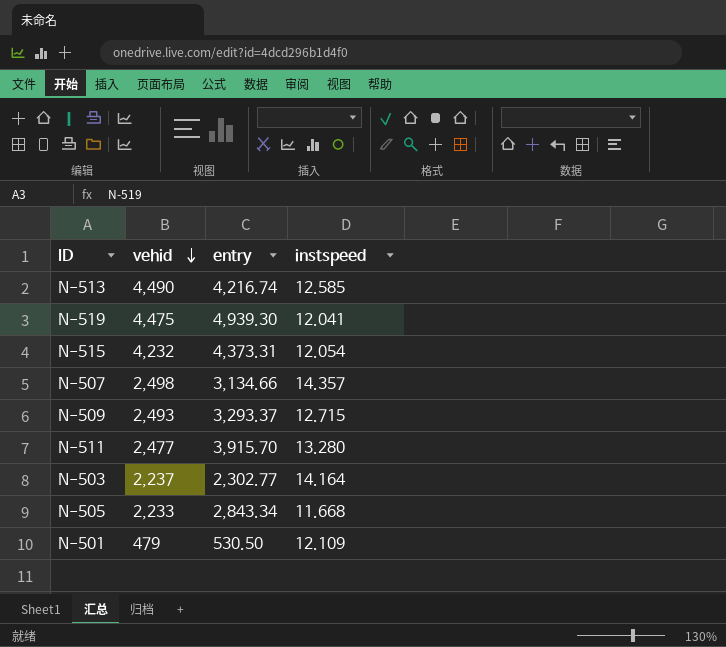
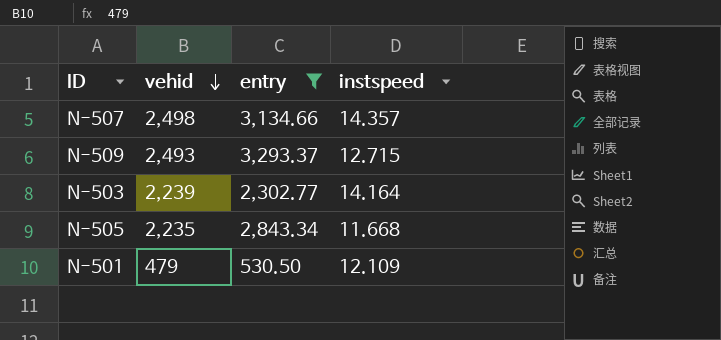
filter: none -> entry <= 3,293.37
N-503 | vehid: 2,237 -> 2,239
N-505 | vehid: 2,233 -> 2,235

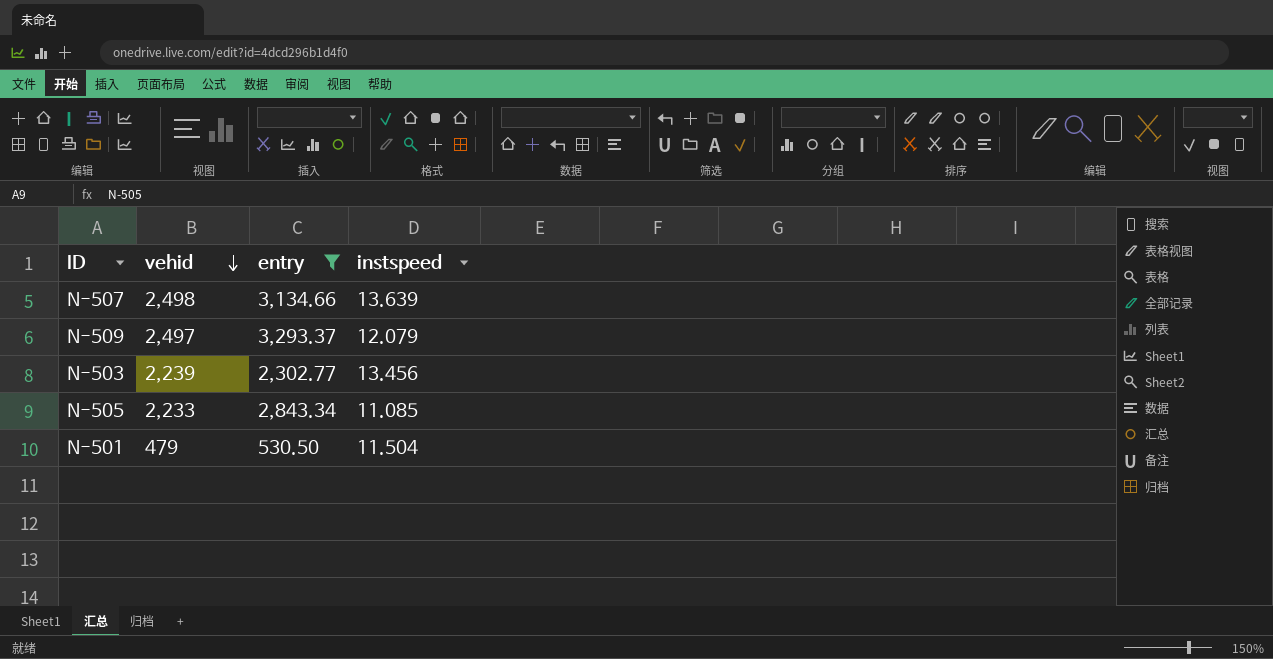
N-507 | instspeed: 14.357 -> 13.639
N-509 | vehid: 2,493 -> 2,497
N-509 | instspeed: 12.715 -> 12.079
N-503 | instspeed: 14.164 -> 13.456
N-505 | vehid: 2,235 -> 2,233
N-505 | instspeed: 11.668 -> 11.085
N-501 | instspeed: 12.109 -> 11.504

